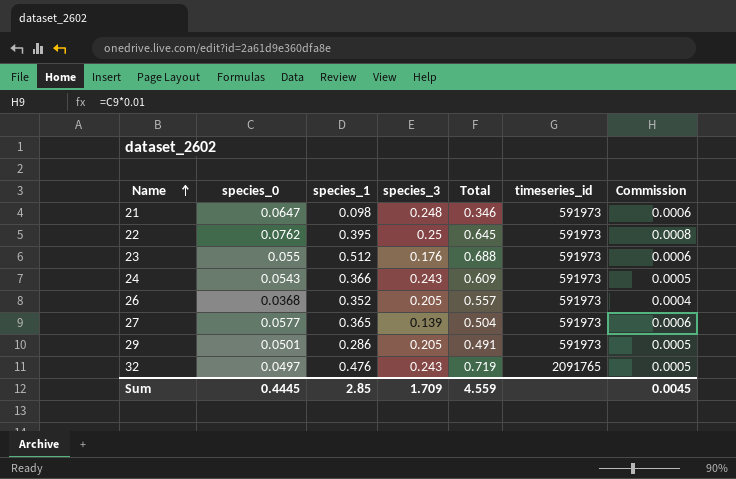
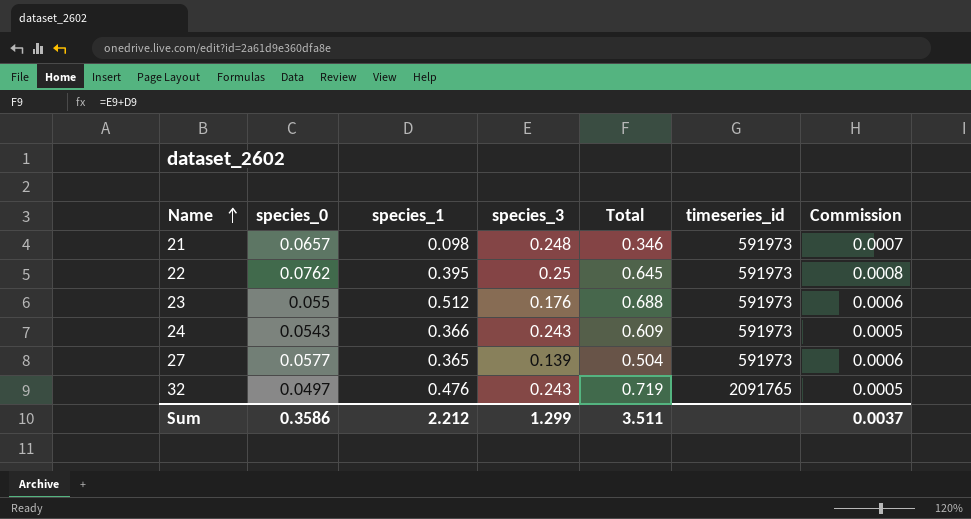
row 26: 0.0368 | 0.352 | 0.205 | 0.557 | 591973 | 0.0004 -> none
row 29: 0.0501 | 0.286 | 0.205 | 0.491 | 591973 | 0.0005 -> none
21 | species_0: 0.0647 -> 0.0657
21 | Commission: 0.0006 -> 0.0007
Sum | species_0: 0.4445 -> 0.3586
Sum | species_1: 2.85 -> 2.212
Sum | species_3: 1.709 -> 1.299
Sum | Total: 4.559 -> 3.511
Sum | Commission: 0.0045 -> 0.0037

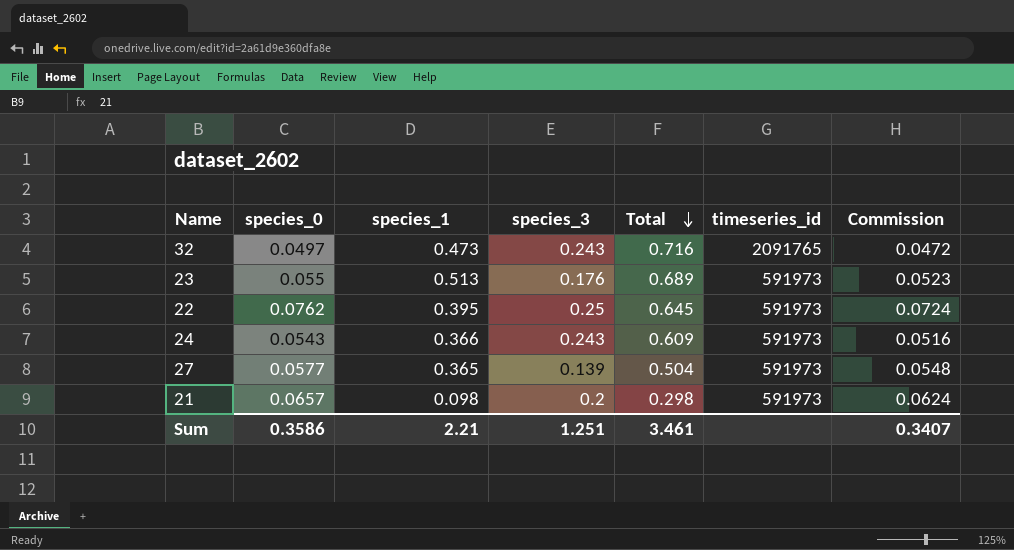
row order: Name ascending -> Total descending
column Commission | formula: [species_0] * 0.01 -> [species_0] * 0.95
32 | species_1: 0.476 -> 0.473
32 | Total: 0.719 -> 0.716
23 | species_1: 0.512 -> 0.513
23 | Total: 0.688 -> 0.689
21 | species_3: 0.248 -> 0.2
21 | Total: 0.346 -> 0.298
Sum | species_1: 2.212 -> 2.21
Sum | species_3: 1.299 -> 1.251
Sum | Total: 3.511 -> 3.461
Sum | Commission: 0.0037 -> 0.3407

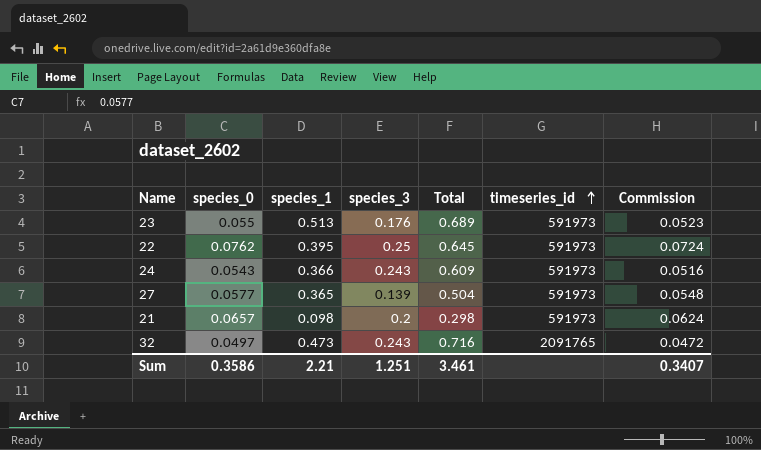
row order: Total descending -> timeseries_id ascending

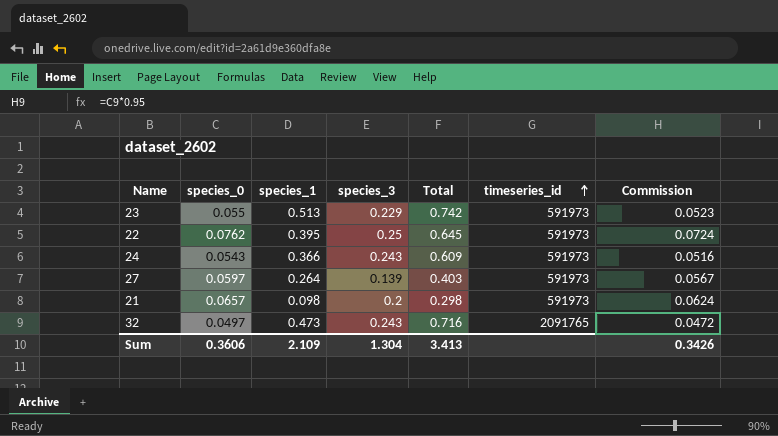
23 | species_3: 0.176 -> 0.229
23 | Total: 0.689 -> 0.742
27 | species_0: 0.0577 -> 0.0597
27 | species_1: 0.365 -> 0.264
27 | Total: 0.504 -> 0.403
27 | Commission: 0.0548 -> 0.0567
Sum | species_0: 0.3586 -> 0.3606
Sum | species_1: 2.21 -> 2.109
Sum | species_3: 1.251 -> 1.304
Sum | Total: 3.461 -> 3.413
Sum | Commission: 0.3407 -> 0.3426

